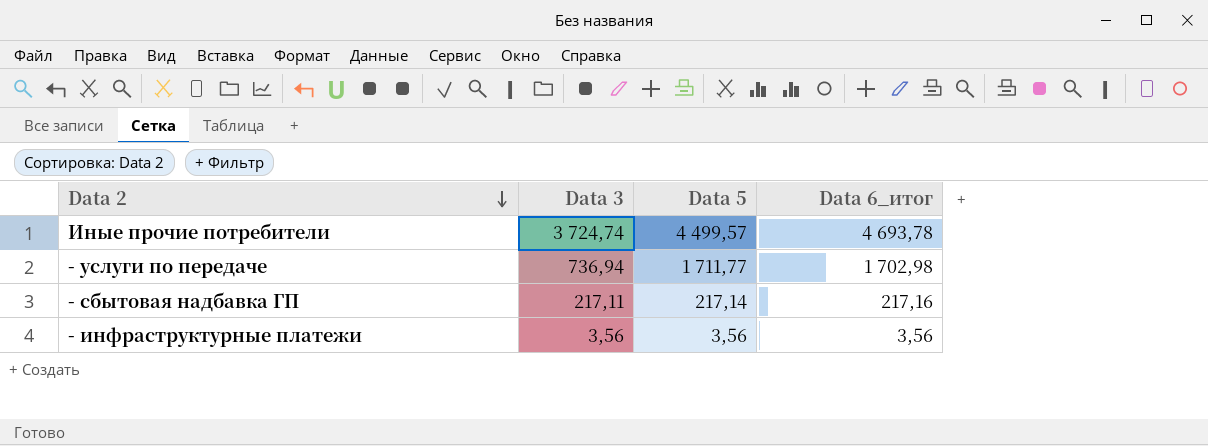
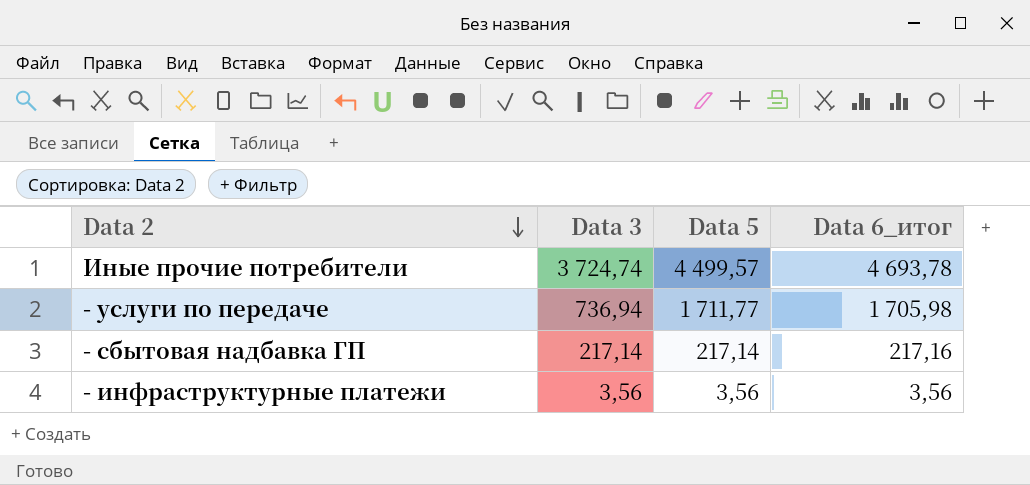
- услуги по передаче | Data 6_итог: 1 702,98 -> 1 705,98
- сбытовая надбавка ГП | Data 3: 217,11 -> 217,14

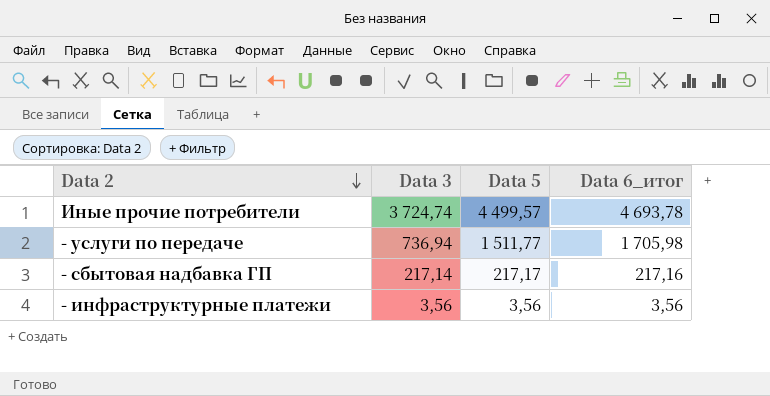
- услуги по передаче | Data 5: 1 711,77 -> 1 511,77
- сбытовая надбавка ГП | Data 5: 217,14 -> 217,17

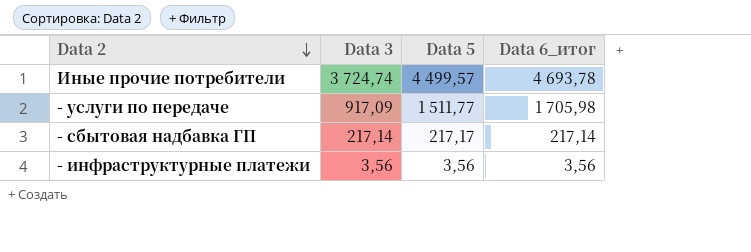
- услуги по передаче | Data 3: 736,94 -> 917,09
- сбытовая надбавка ГП | Data 6_итог: 217,16 -> 217,14

